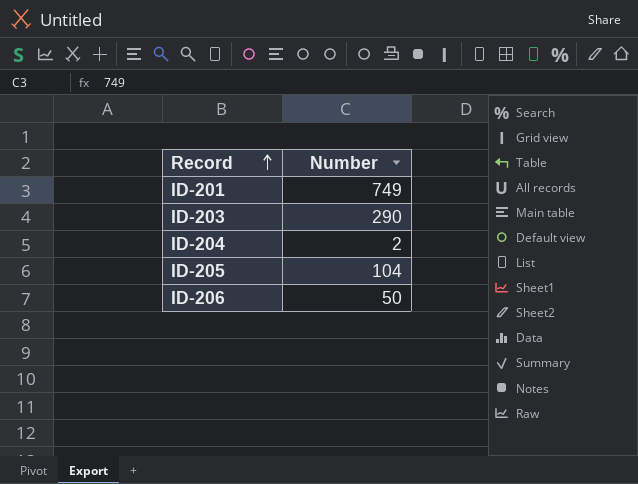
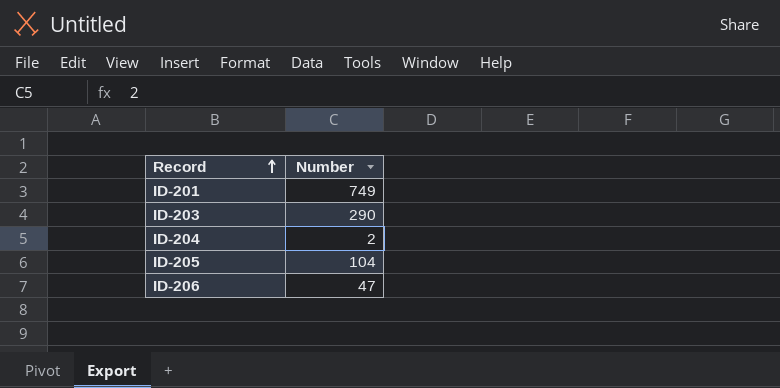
ID-206 | Number: 50 -> 47

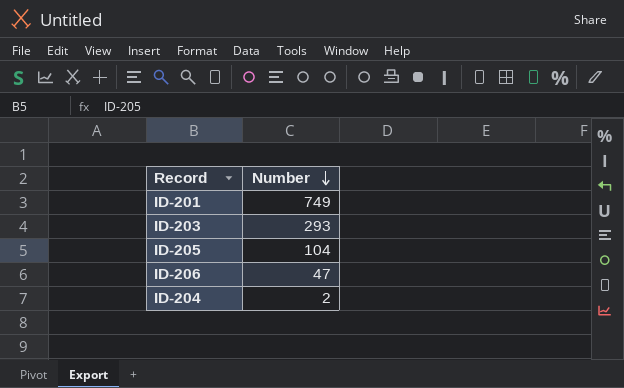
row order: Record ascending -> Number descending
ID-203 | Number: 290 -> 293

